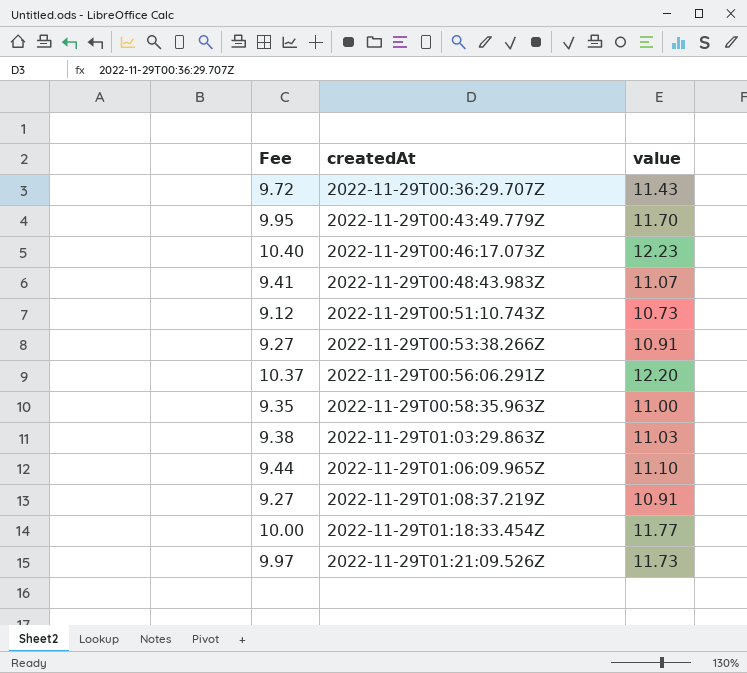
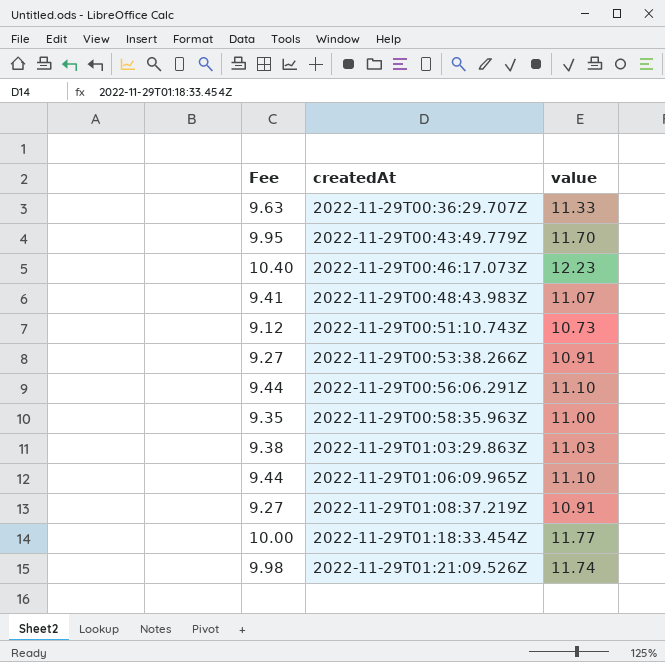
2022-11-29T00:36:29.707Z | Fee: 9.72 -> 9.63
2022-11-29T00:36:29.707Z | value: 11.43 -> 11.33
2022-11-29T00:56:06.291Z | Fee: 10.37 -> 9.44
2022-11-29T00:56:06.291Z | value: 12.20 -> 11.10
2022-11-29T01:21:09.526Z | Fee: 9.97 -> 9.98
2022-11-29T01:21:09.526Z | value: 11.73 -> 11.74

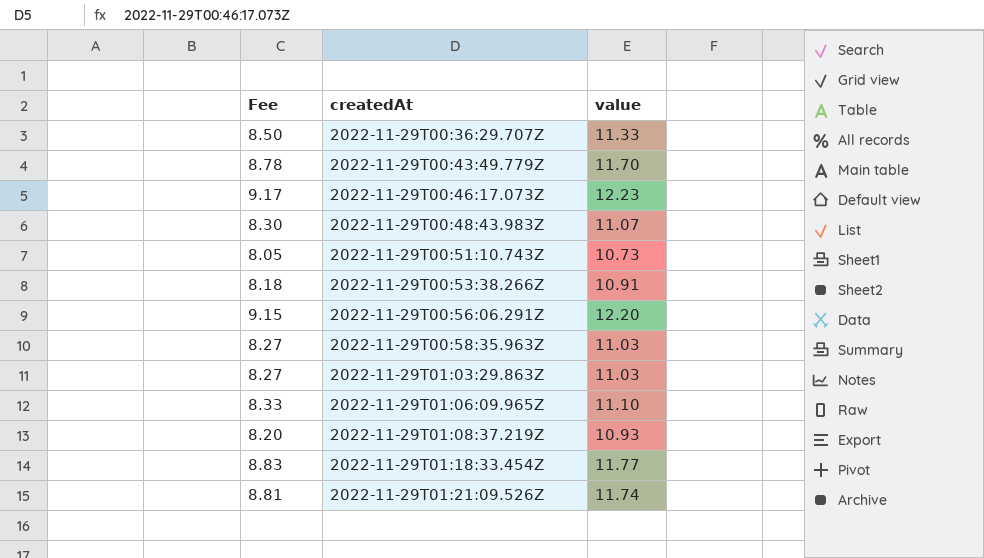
column Fee | formula: [value] * 0.85 -> [value] * 0.75
2022-11-29T00:56:06.291Z | value: 11.10 -> 12.20
2022-11-29T00:58:35.963Z | value: 11.00 -> 11.03
2022-11-29T01:08:37.219Z | value: 10.91 -> 10.93

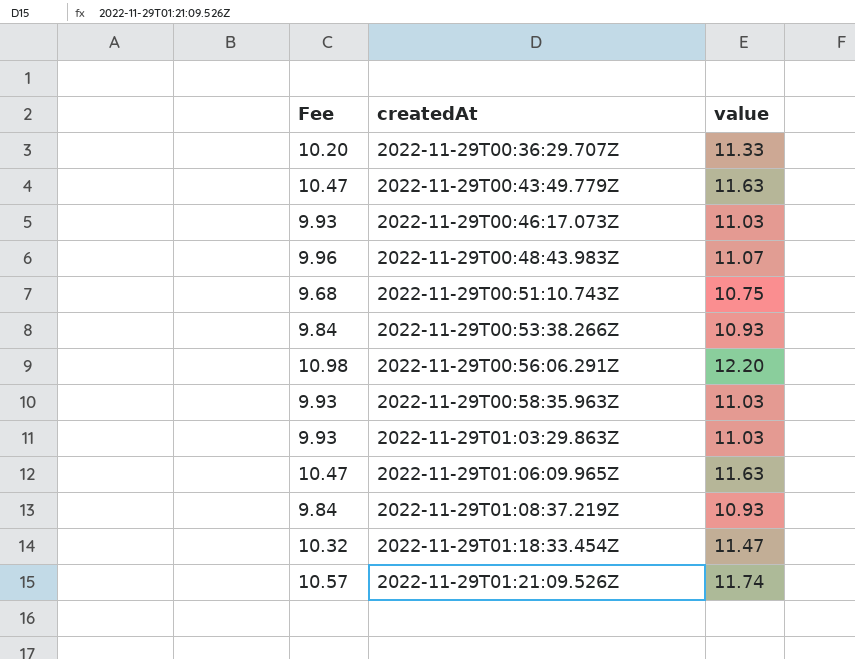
column Fee | formula: [value] * 0.75 -> [value] * 0.9
2022-11-29T00:43:49.779Z | value: 11.70 -> 11.63
2022-11-29T00:46:17.073Z | value: 12.23 -> 11.03
2022-11-29T00:51:10.743Z | value: 10.73 -> 10.75
2022-11-29T00:53:38.266Z | value: 10.91 -> 10.93
2022-11-29T01:06:09.965Z | value: 11.10 -> 11.63
2022-11-29T01:18:33.454Z | value: 11.77 -> 11.47

